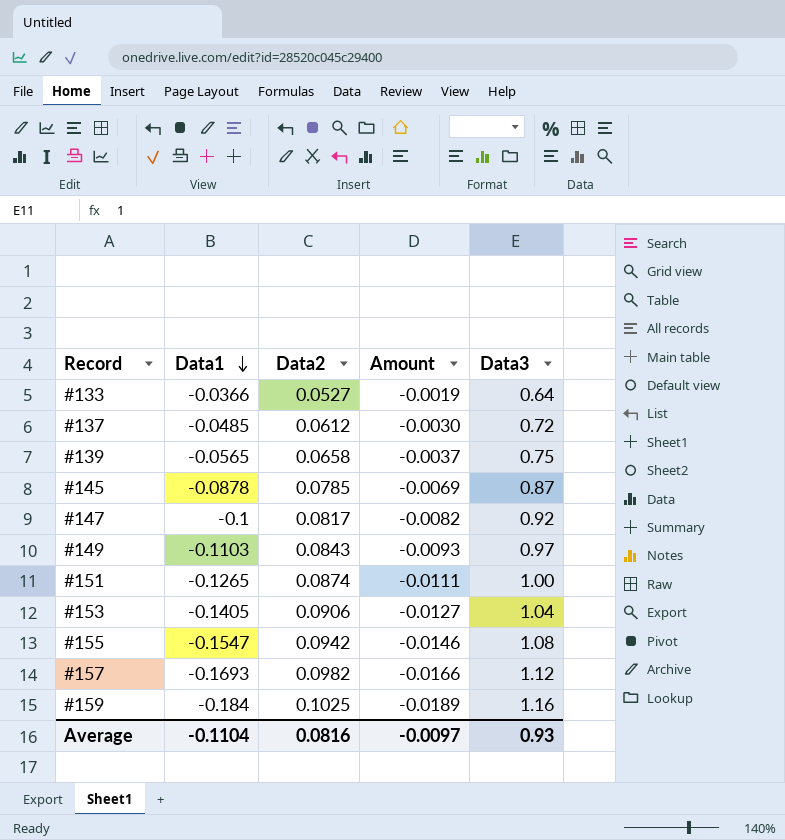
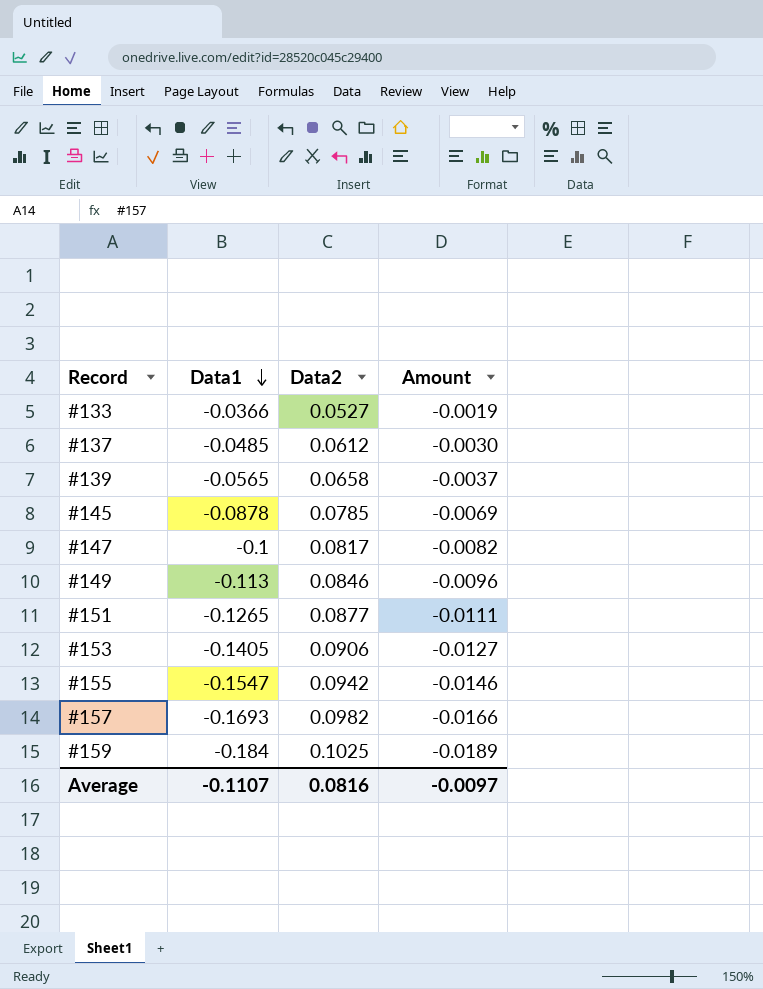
column Data3 | position: 5 -> none
#149 | Data1: -0.1103 -> -0.113
#149 | Data2: 0.0843 -> 0.0846
#149 | Amount: -0.0093 -> -0.0096
#151 | Data2: 0.0874 -> 0.0877
Average | Data1: -0.1104 -> -0.1107

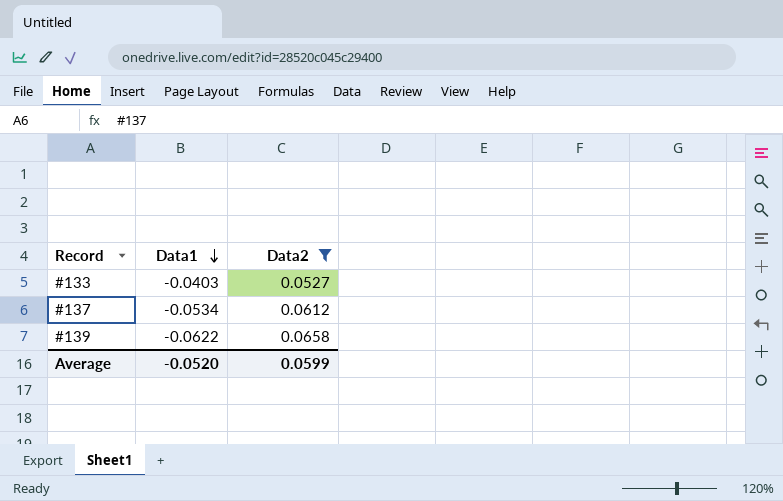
filter: none -> Data2 <= 0.0658
column Amount | formula: [Data1] * [Data2] -> none
#133 | Data1: -0.0366 -> -0.0403
#137 | Data1: -0.0485 -> -0.0534
#139 | Data1: -0.0565 -> -0.0622
Average | Data1: -0.1107 -> -0.0520
Average | Data2: 0.0816 -> 0.0599

